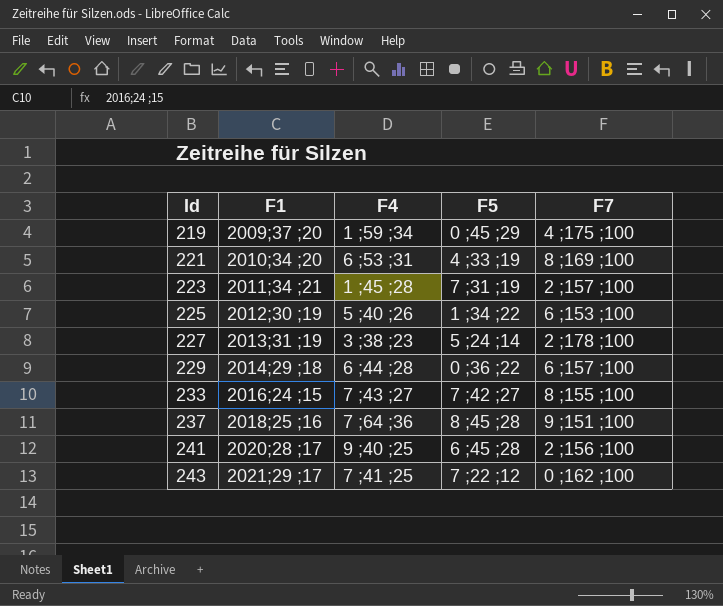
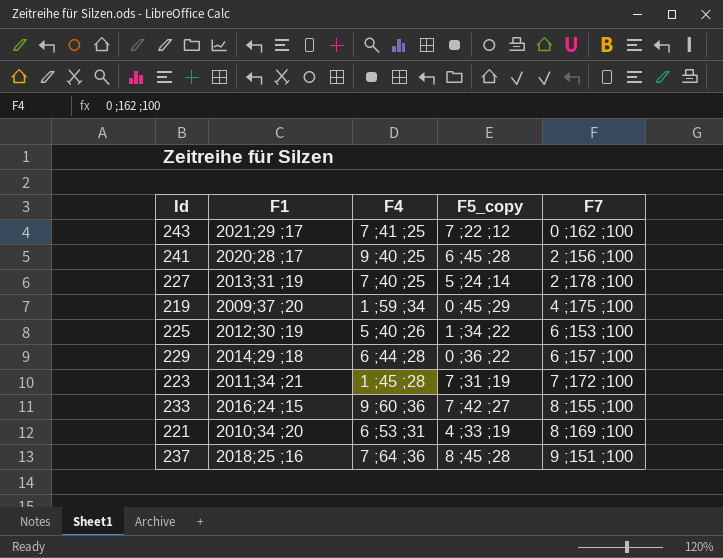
row order: Id ascending -> F7 ascending
column name: F5 -> F5_copy
227 | F4: 3 ;38 ;23 -> 7 ;40 ;25
223 | F7: 2 ;157 ;100 -> 7 ;172 ;100
233 | F4: 7 ;43 ;27 -> 9 ;60 ;36

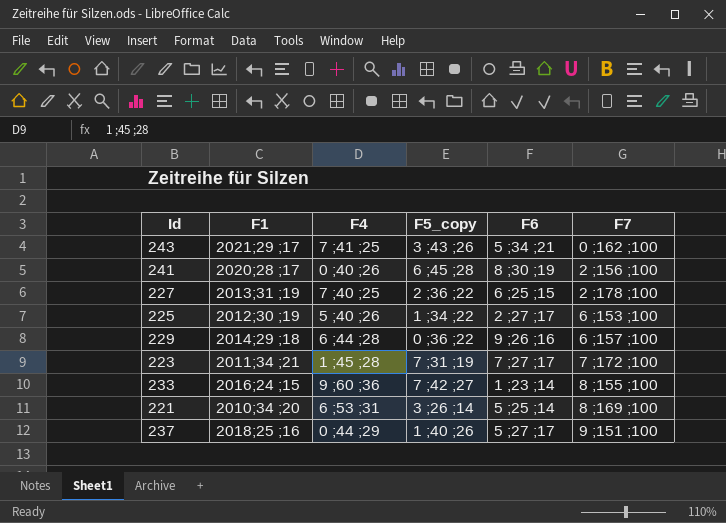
column F6 | position: none -> 5
row 219: 2009;37 ;20 | 1 ;59 ;34 | 0 ;45 ;29 | 4 ;175 ;100 -> none
243 | F5_copy: 7 ;22 ;12 -> 3 ;43 ;26
241 | F4: 9 ;40 ;25 -> 0 ;40 ;26
227 | F5_copy: 5 ;24 ;14 -> 2 ;36 ;22
221 | F5_copy: 4 ;33 ;19 -> 3 ;26 ;14
237 | F4: 7 ;64 ;36 -> 0 ;44 ;29
237 | F5_copy: 8 ;45 ;28 -> 1 ;40 ;26

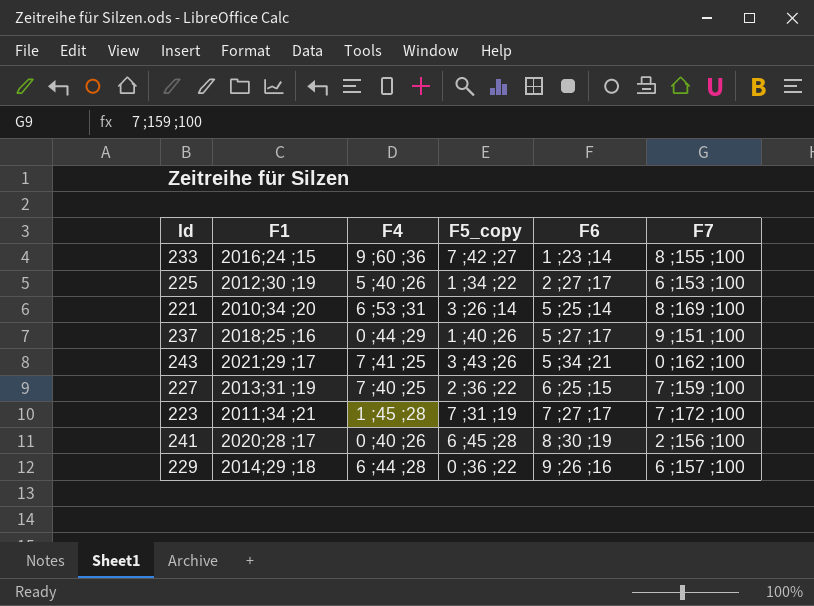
row order: F7 ascending -> F6 ascending
227 | F7: 2 ;178 ;100 -> 7 ;159 ;100

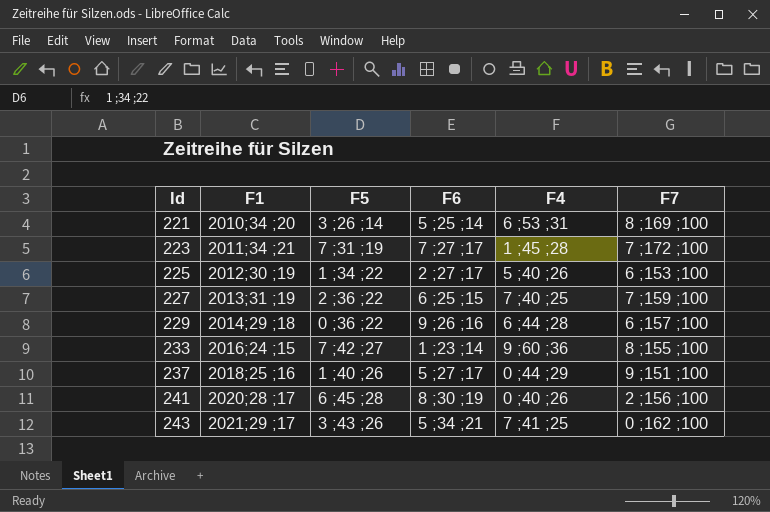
row order: F6 ascending -> Id ascending
column name: F5_copy -> F5
column F4 | position: 3 -> 5

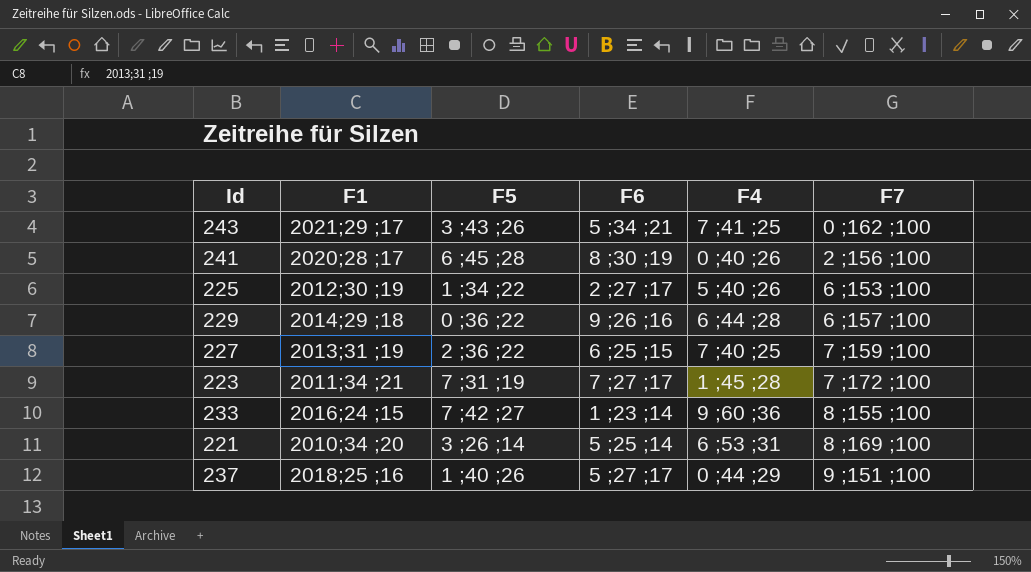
row order: Id ascending -> F7 ascending

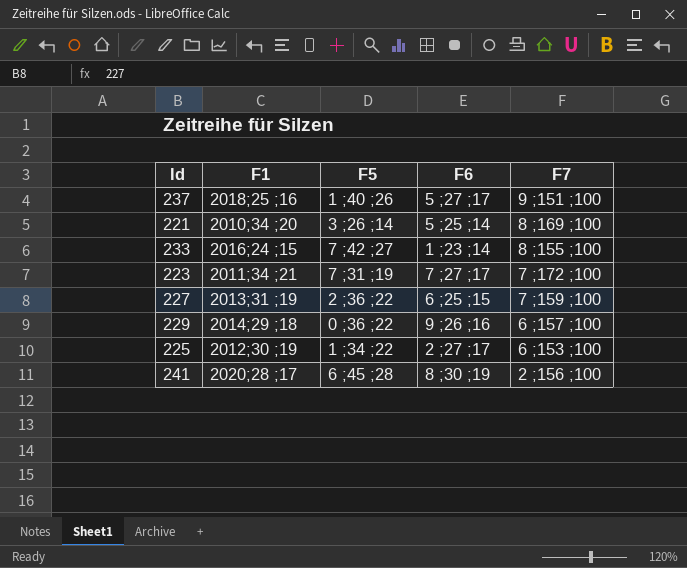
row order: F7 ascending -> F7 descending
column F4 | position: 5 -> none
row 243: 2021;29 ;17 | 3 ;43 ;26 | 5 ;34 ;21 | 7 ;41 ;25 | 0 ;162 ;100 -> none

